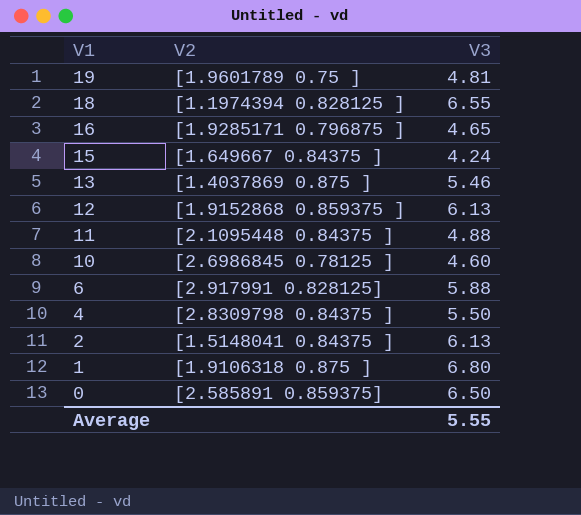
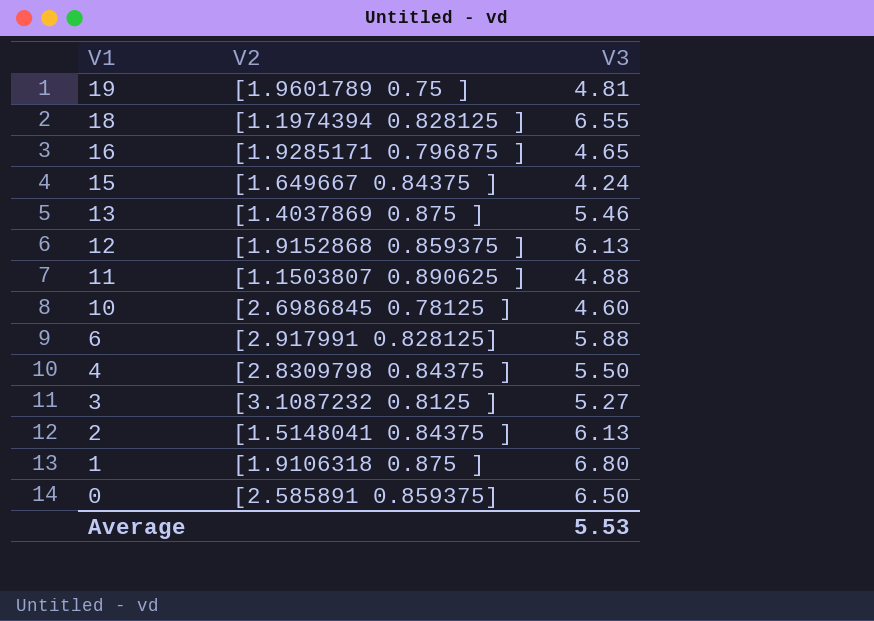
11 | V2: [2.1095448 0.84375 ] -> [1.1503807 0.890625 ]
row 3: none -> [3.1087232 0.8125 ] | 5.27
Average | V3: 5.55 -> 5.53

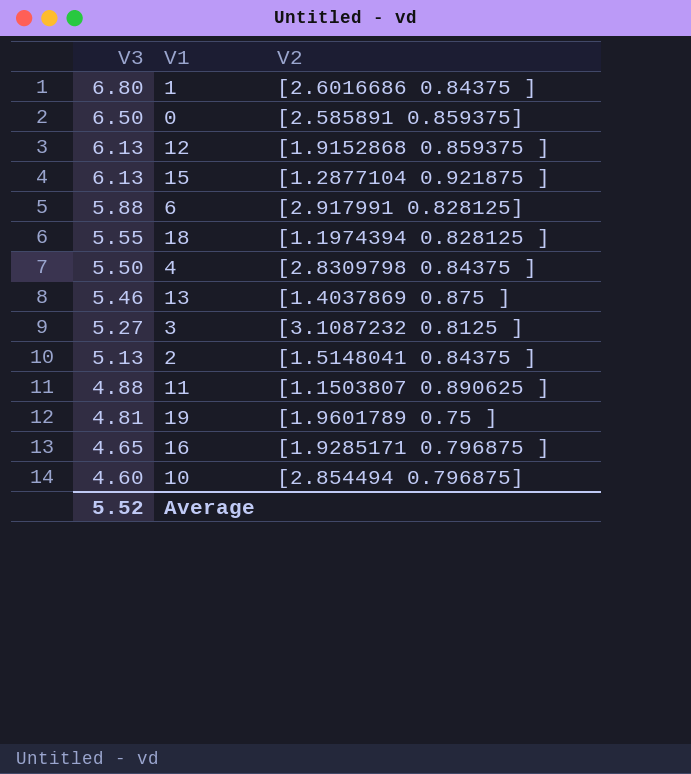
row order: V1 descending -> V3 descending
column V3 | position: 3 -> 1
1 | V2: [1.9106318 0.875 ] -> [2.6016686 0.84375 ]
15 | V3: 4.24 -> 6.13
15 | V2: [1.649667 0.84375 ] -> [1.2877104 0.921875 ]
18 | V3: 6.55 -> 5.55
2 | V3: 6.13 -> 5.13
10 | V2: [2.6986845 0.78125 ] -> [2.854494 0.796875]
Average | V3: 5.53 -> 5.52

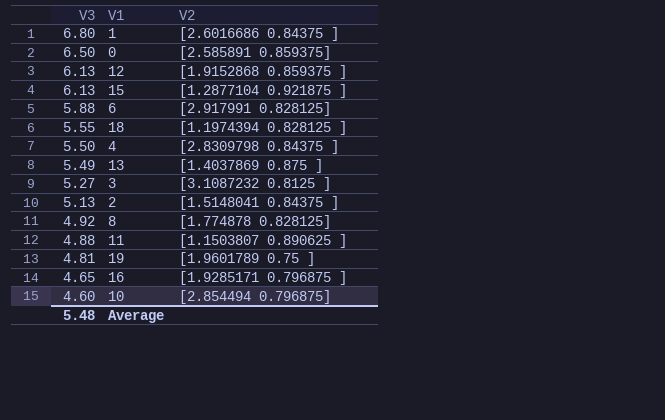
13 | V3: 5.46 -> 5.49
row 8: none -> 4.92 | [1.774878 0.828125]
Average | V3: 5.52 -> 5.48

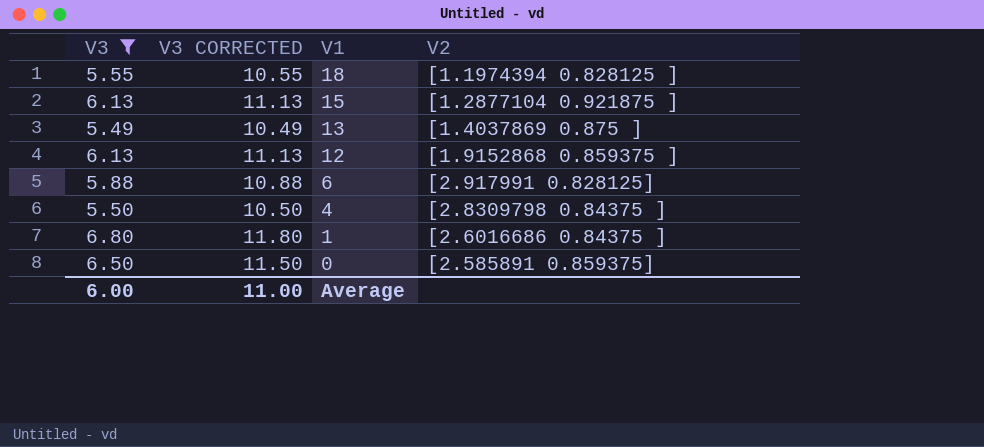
filter: none -> V3 >= 5.49
row order: V3 descending -> V1 descending
column V3 CORRECTED | formula: none -> [V3] + 5
Average | V3: 5.48 -> 6.00

